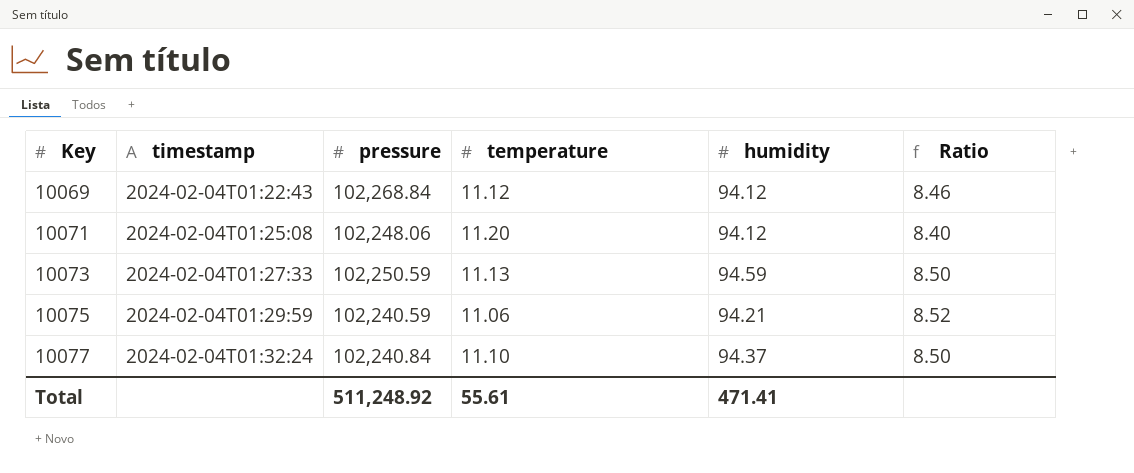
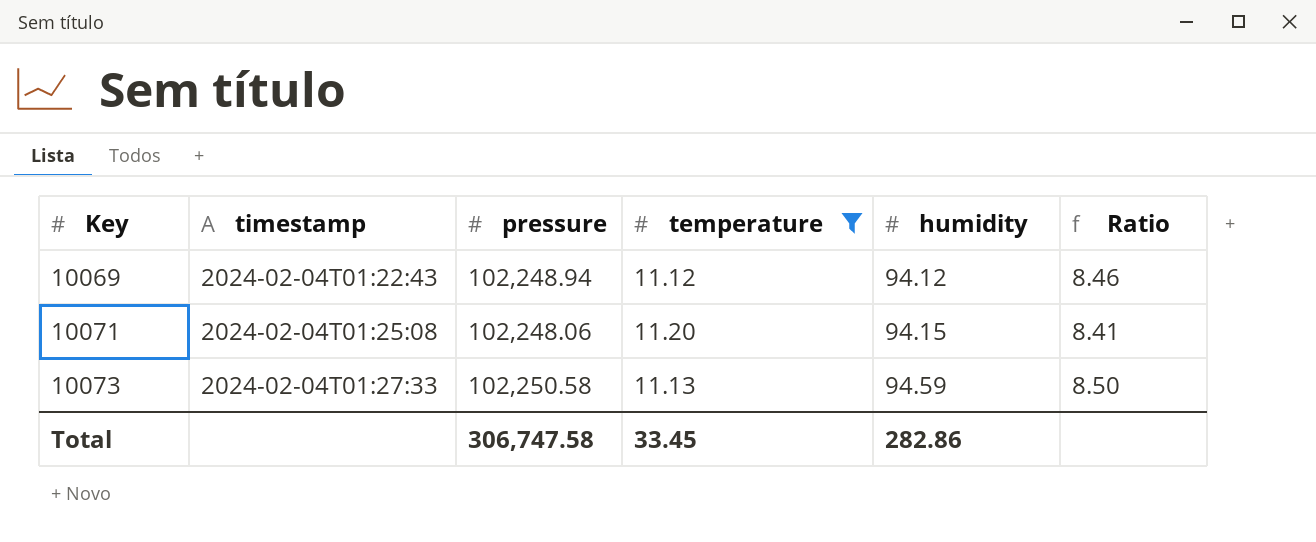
filter: none -> temperature >= 11.12
10069 | pressure: 102,268.84 -> 102,248.94
10071 | humidity: 94.12 -> 94.15
10071 | Ratio: 8.40 -> 8.41
10073 | pressure: 102,250.59 -> 102,250.58
Total | pressure: 511,248.92 -> 306,747.58
Total | temperature: 55.61 -> 33.45
Total | humidity: 471.41 -> 282.86

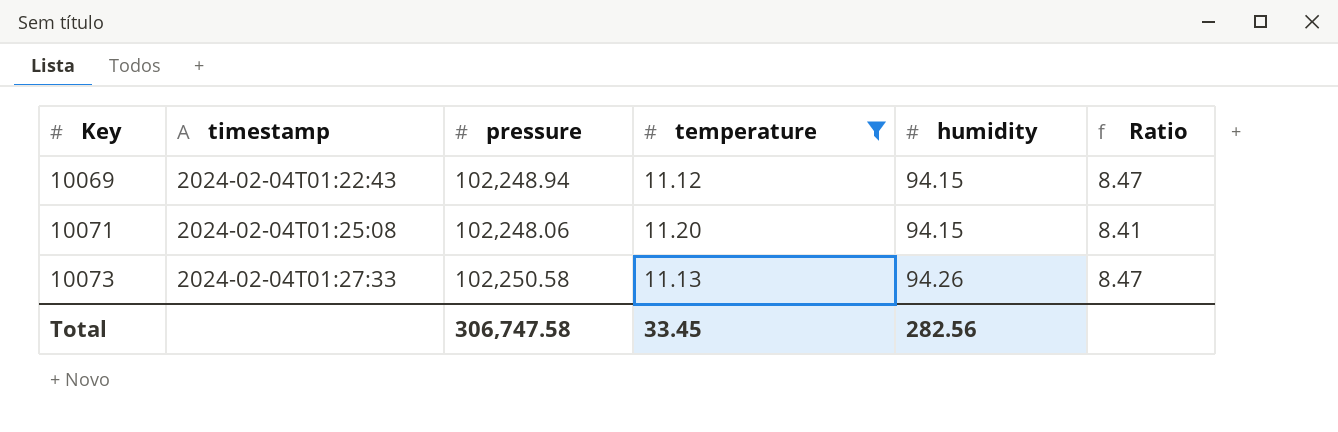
10069 | humidity: 94.12 -> 94.15
10069 | Ratio: 8.46 -> 8.47
10073 | humidity: 94.59 -> 94.26
10073 | Ratio: 8.50 -> 8.47
Total | humidity: 282.86 -> 282.56

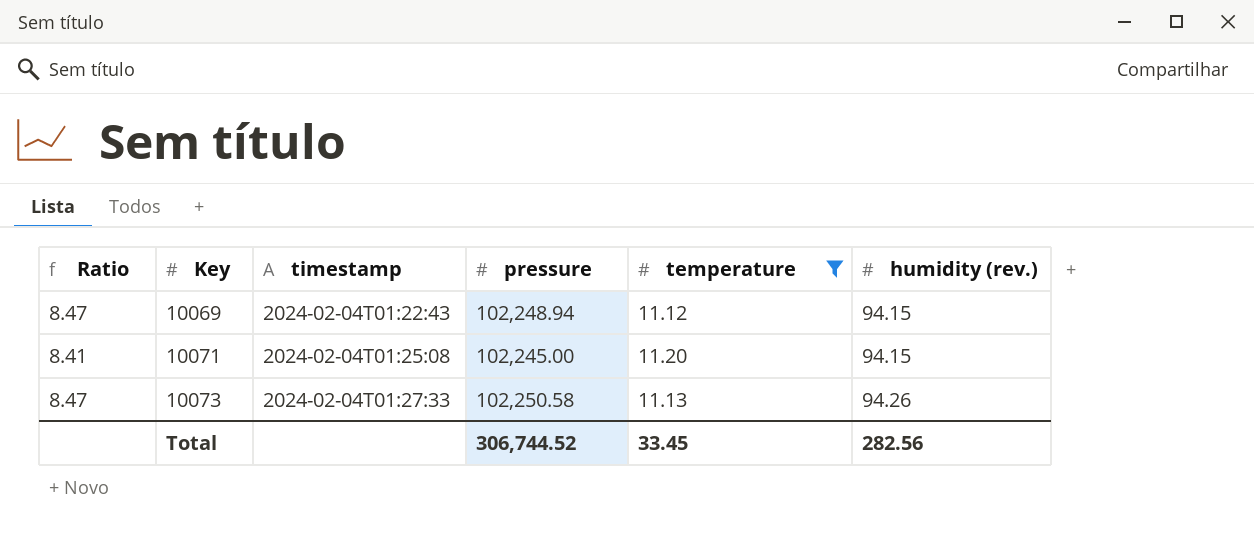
column Ratio | position: 6 -> 1
column name: humidity -> humidity (rev.)
10071 | pressure: 102,248.06 -> 102,245.00
Total | pressure: 306,747.58 -> 306,744.52

